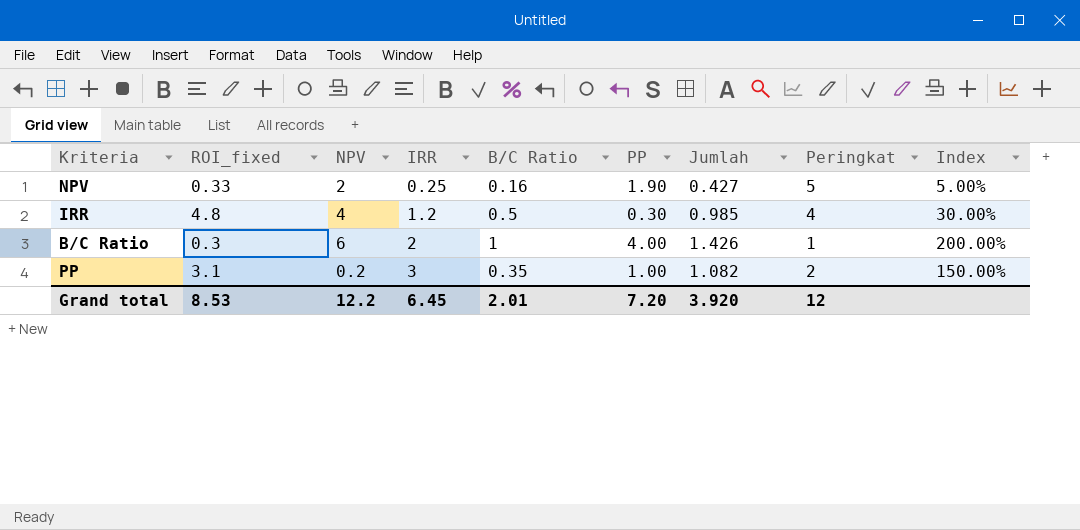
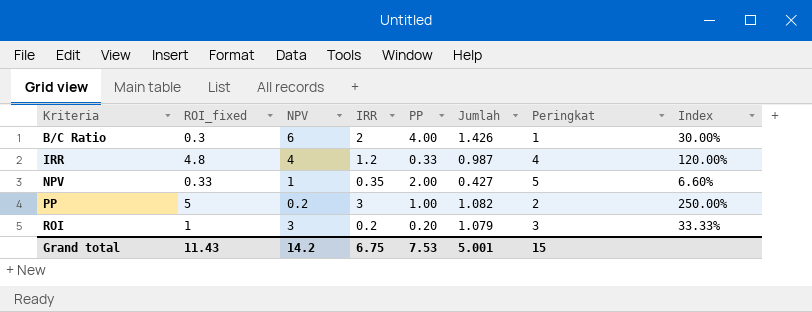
row order: IRR ascending -> Kriteria ascending
column B/C Ratio | position: 5 -> none
column Index | formula: [IRR] / [Peringkat] -> [ROI_fixed] / [Peringkat]
IRR | PP: 0.30 -> 0.33
IRR | Jumlah: 0.985 -> 0.987
NPV | NPV: 2 -> 1
NPV | IRR: 0.25 -> 0.35
NPV | PP: 1.90 -> 2.00
PP | ROI_fixed: 3.1 -> 5
row ROI: none -> 1 | 3 | 0.2 | 0.20 | 1.079 | 3 | 33.33%
Grand total | ROI_fixed: 8.53 -> 11.43
Grand total | NPV: 12.2 -> 14.2
Grand total | IRR: 6.45 -> 6.75
Grand total | PP: 7.20 -> 7.53
Grand total | Jumlah: 3.920 -> 5.001
Grand total | Peringkat: 12 -> 15

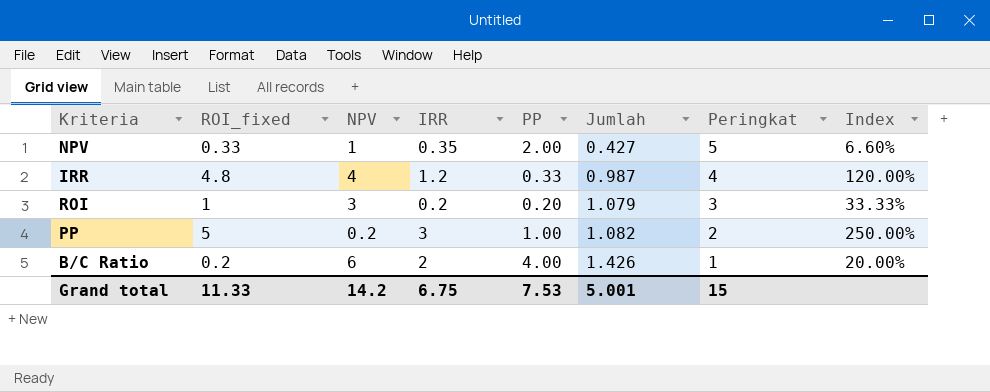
row order: Kriteria ascending -> Jumlah ascending
B/C Ratio | ROI_fixed: 0.3 -> 0.2
B/C Ratio | Index: 30.00% -> 20.00%
Grand total | ROI_fixed: 11.43 -> 11.33

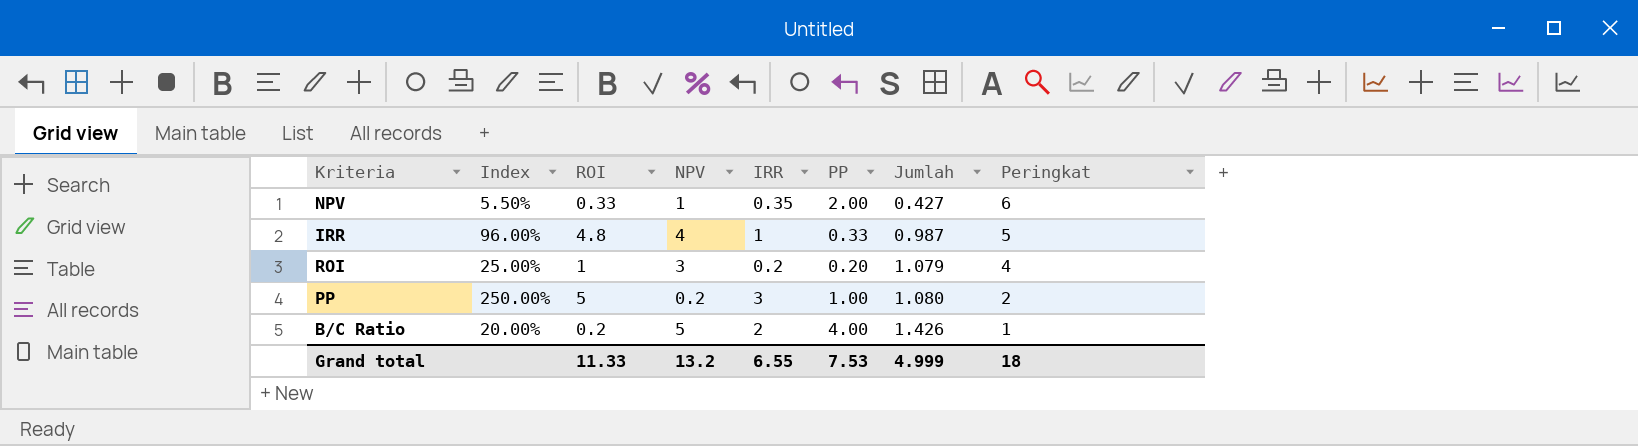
column Index | position: 8 -> 2
column name: ROI_fixed -> ROI
NPV | Index: 6.60% -> 5.50%
NPV | Peringkat: 5 -> 6
IRR | Index: 120.00% -> 96.00%
IRR | IRR: 1.2 -> 1
IRR | Peringkat: 4 -> 5
ROI | Index: 33.33% -> 25.00%
ROI | Peringkat: 3 -> 4
PP | Jumlah: 1.082 -> 1.080
B/C Ratio | NPV: 6 -> 5
Grand total | NPV: 14.2 -> 13.2
Grand total | IRR: 6.75 -> 6.55
Grand total | Jumlah: 5.001 -> 4.999
Grand total | Peringkat: 15 -> 18

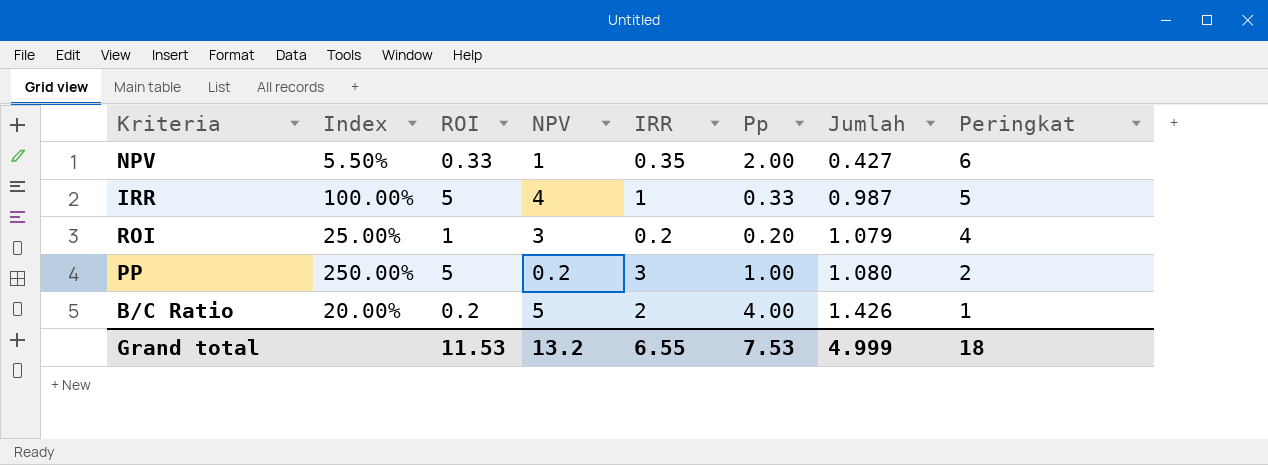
column name: PP -> Pp
IRR | Index: 96.00% -> 100.00%
IRR | ROI: 4.8 -> 5
Grand total | ROI: 11.33 -> 11.53

